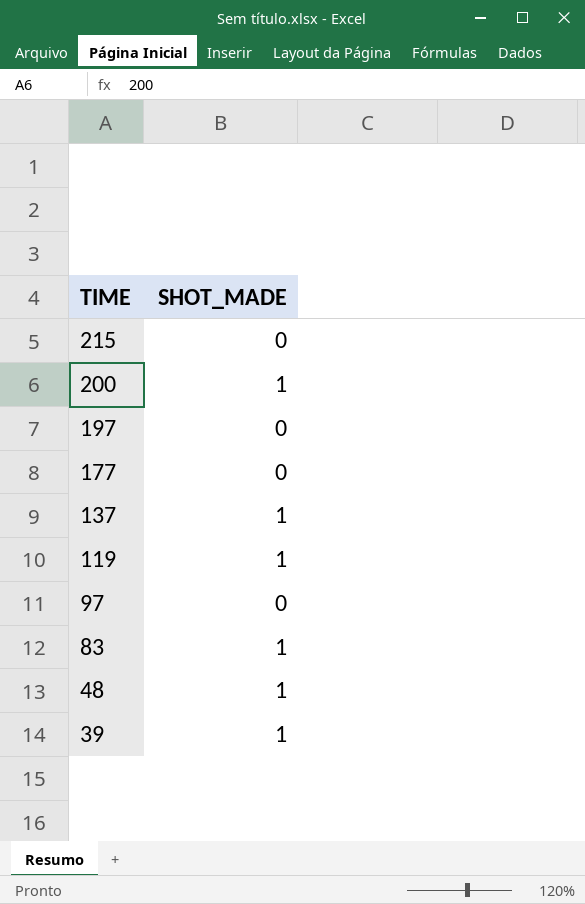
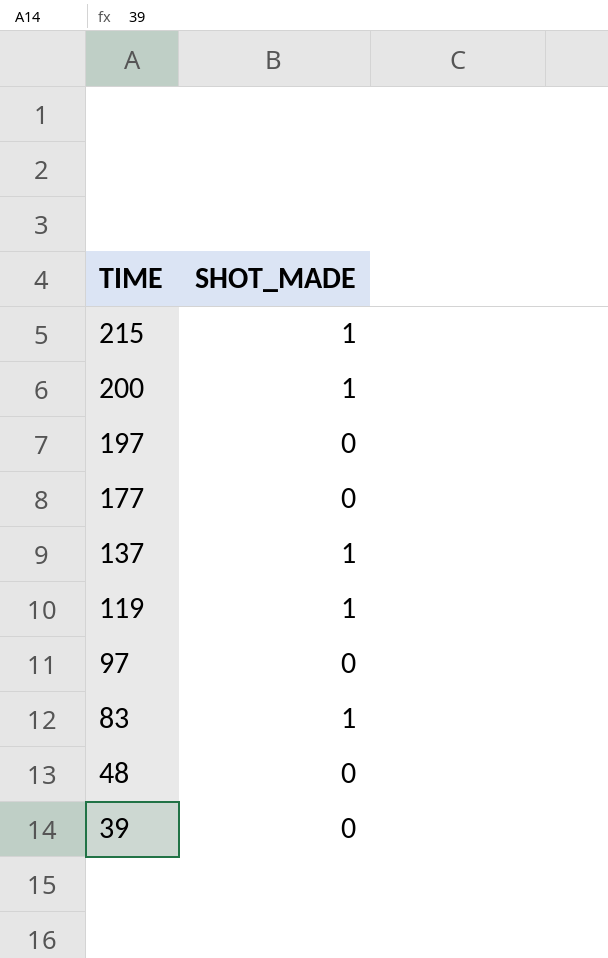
215 | SHOT_MADE: 0 -> 1
48 | SHOT_MADE: 1 -> 0
39 | SHOT_MADE: 1 -> 0

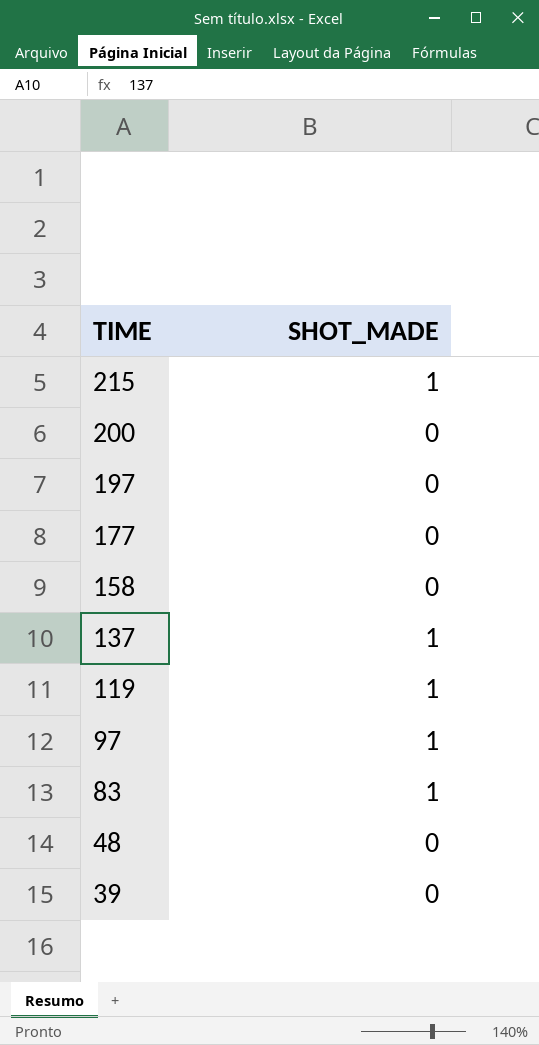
200 | SHOT_MADE: 1 -> 0
row 158: none -> 0
97 | SHOT_MADE: 0 -> 1

